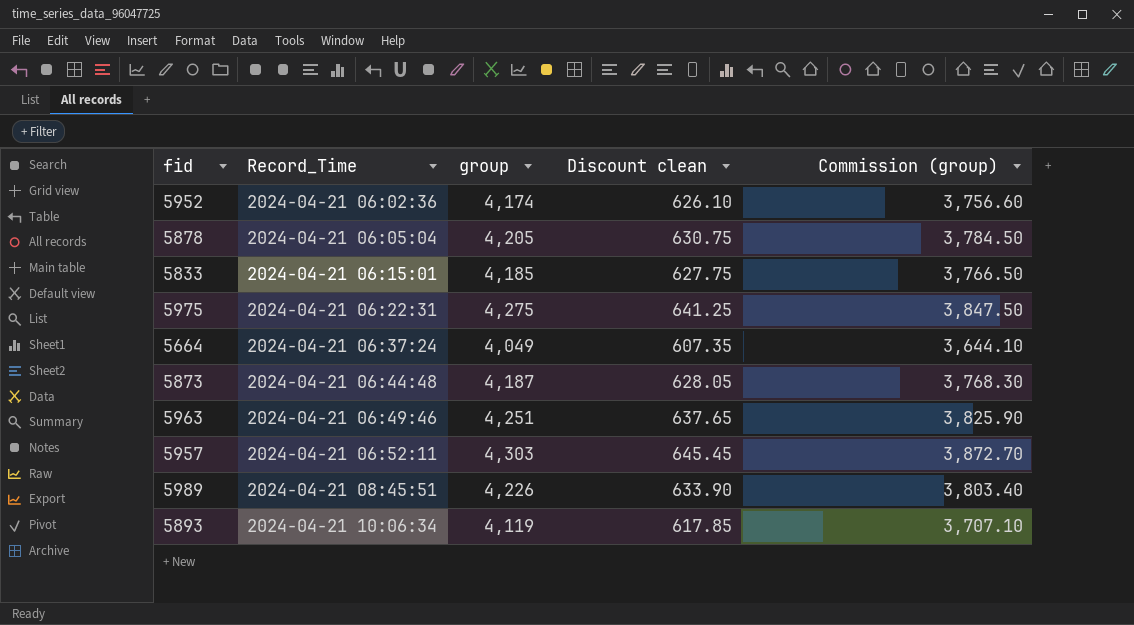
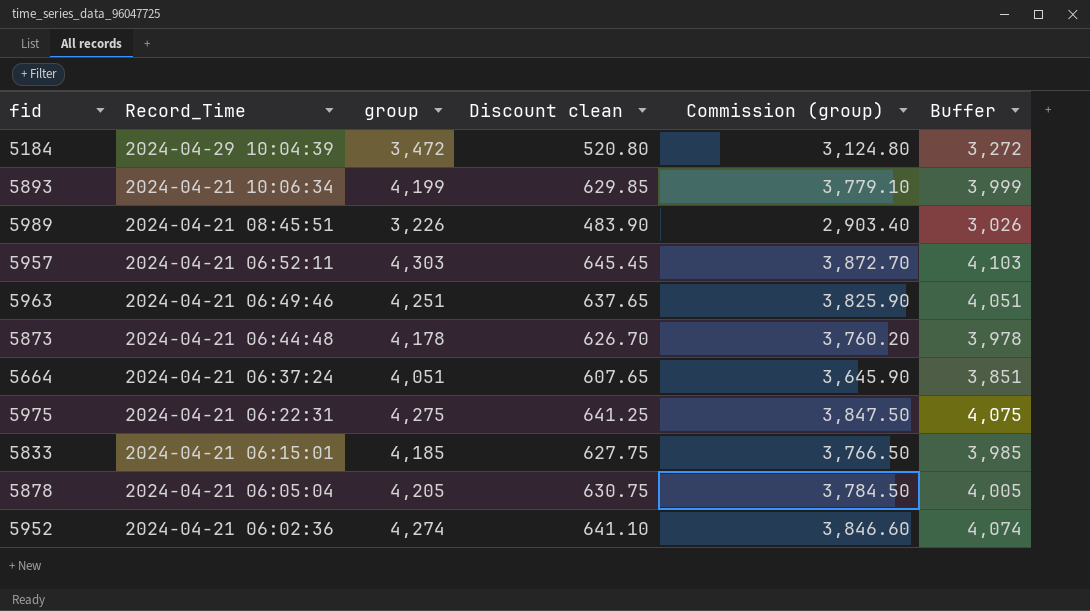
row order: Record_Time ascending -> Record_Time descending
column Buffer | formula: none -> [group] - 200
row 5184: none -> 2024-04-29 10:04:39 | 3,472 | 520.80 | 3,124.80 | 3,272
5893 | group: 4,119 -> 4,199
5893 | Discount clean: 617.85 -> 629.85
5893 | Commission (group): 3,707.10 -> 3,779.10
5989 | group: 4,226 -> 3,226
5989 | Discount clean: 633.90 -> 483.90
5989 | Commission (group): 3,803.40 -> 2,903.40
5873 | group: 4,187 -> 4,178
5873 | Discount clean: 628.05 -> 626.70
5873 | Commission (group): 3,768.30 -> 3,760.20
5664 | group: 4,049 -> 4,051
5664 | Discount clean: 607.35 -> 607.65
5664 | Commission (group): 3,644.10 -> 3,645.90
5952 | group: 4,174 -> 4,274
5952 | Discount clean: 626.10 -> 641.10
5952 | Commission (group): 3,756.60 -> 3,846.60

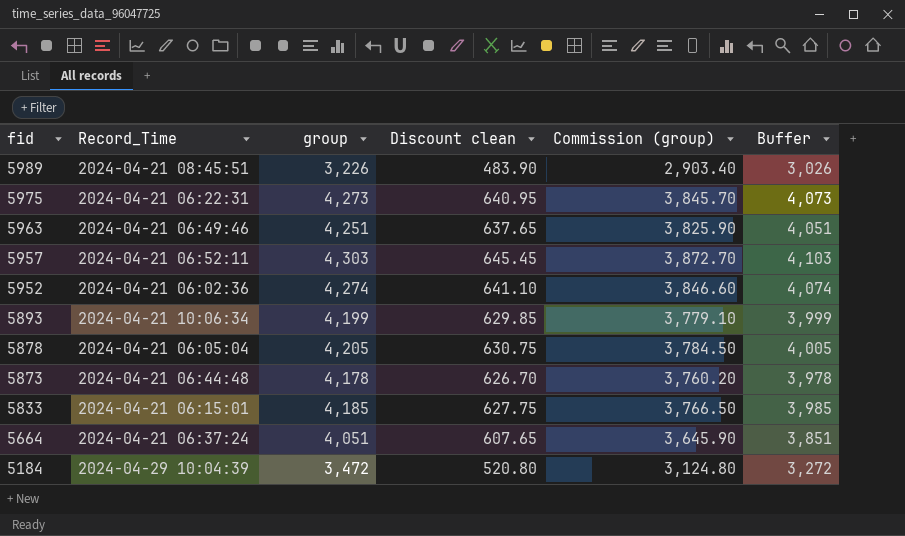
row order: Record_Time descending -> fid descending
5975 | group: 4,275 -> 4,273
5975 | Discount clean: 641.25 -> 640.95
5975 | Commission (group): 3,847.50 -> 3,845.70
5975 | Buffer: 4,075 -> 4,073

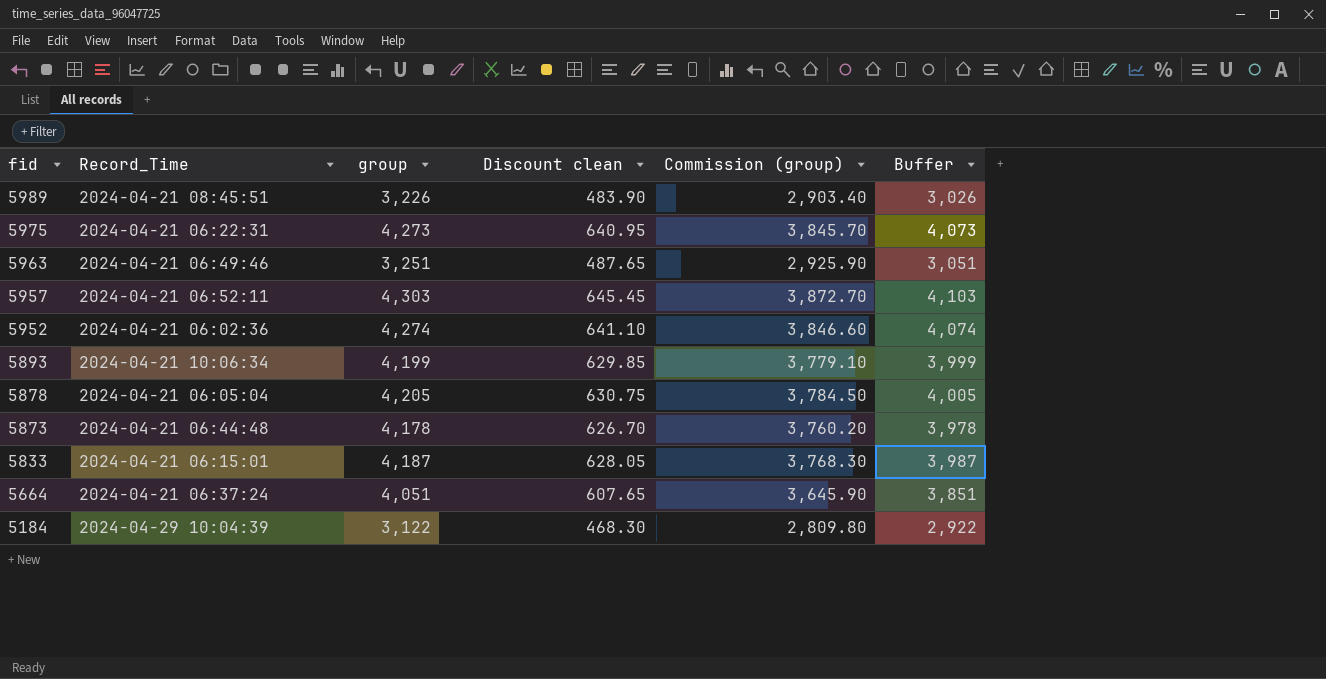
5963 | group: 4,251 -> 3,251
5963 | Discount clean: 637.65 -> 487.65
5963 | Commission (group): 3,825.90 -> 2,925.90
5963 | Buffer: 4,051 -> 3,051
5833 | group: 4,185 -> 4,187
5833 | Discount clean: 627.75 -> 628.05
5833 | Commission (group): 3,766.50 -> 3,768.30
5833 | Buffer: 3,985 -> 3,987
5184 | group: 3,472 -> 3,122
5184 | Discount clean: 520.80 -> 468.30
5184 | Commission (group): 3,124.80 -> 2,809.80
5184 | Buffer: 3,272 -> 2,922

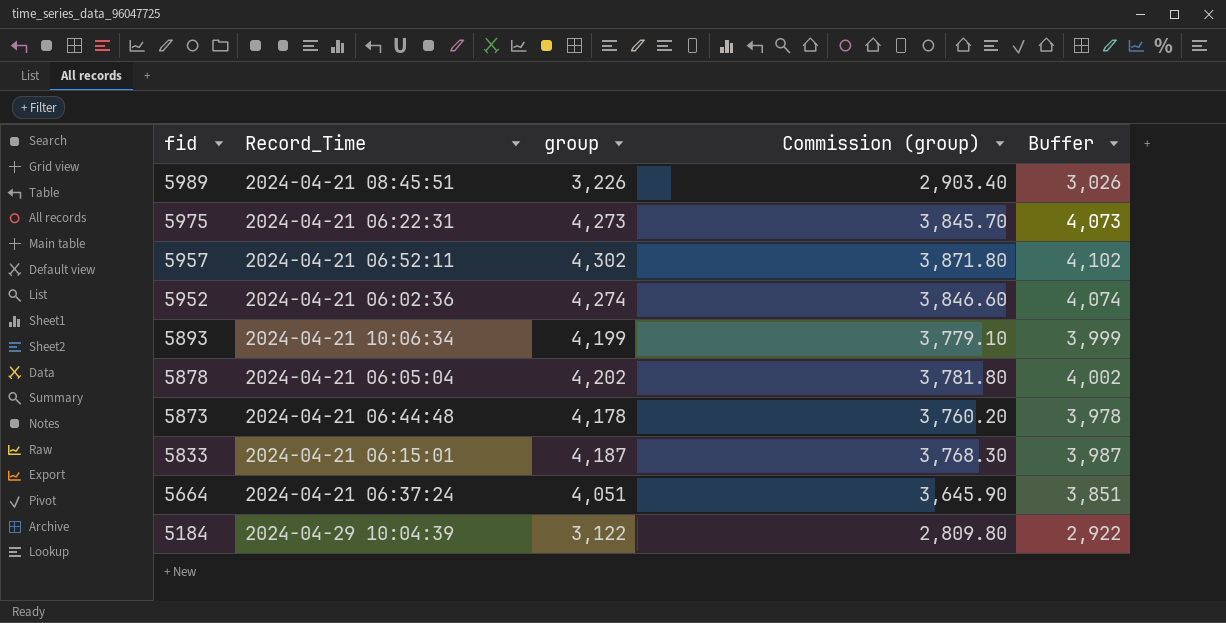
column Discount clean | formula: [group] * 0.15 -> none
row 5963: 2024-04-21 06:49:46 | 3,251 | 487.65 | 2,925.90 | 3,051 -> none
5957 | group: 4,303 -> 4,302
5957 | Commission (group): 3,872.70 -> 3,871.80
5957 | Buffer: 4,103 -> 4,102
5878 | group: 4,205 -> 4,202
5878 | Commission (group): 3,784.50 -> 3,781.80
5878 | Buffer: 4,005 -> 4,002

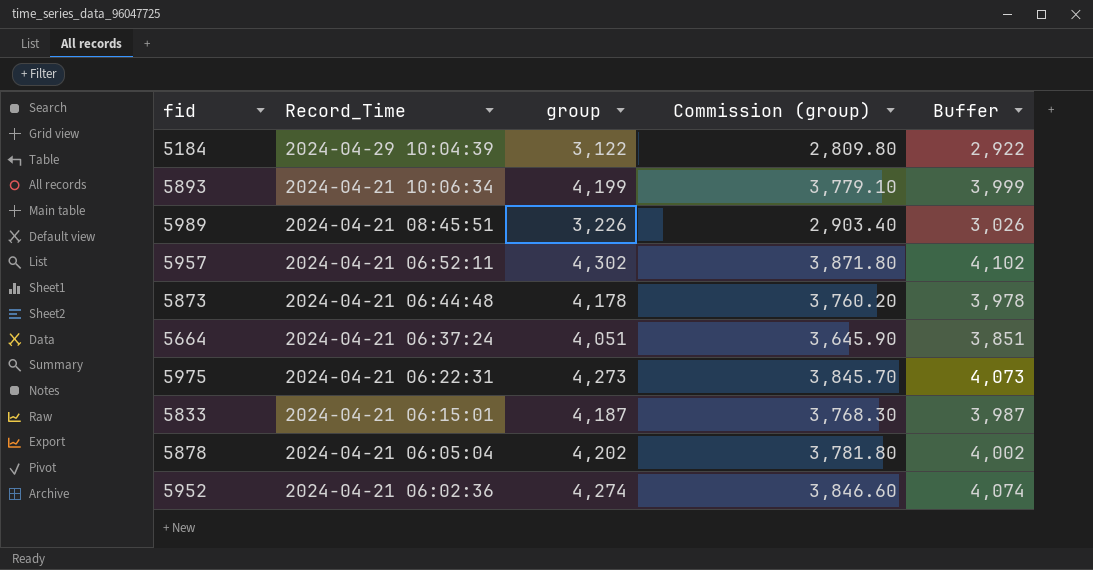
row order: fid descending -> Record_Time descending

